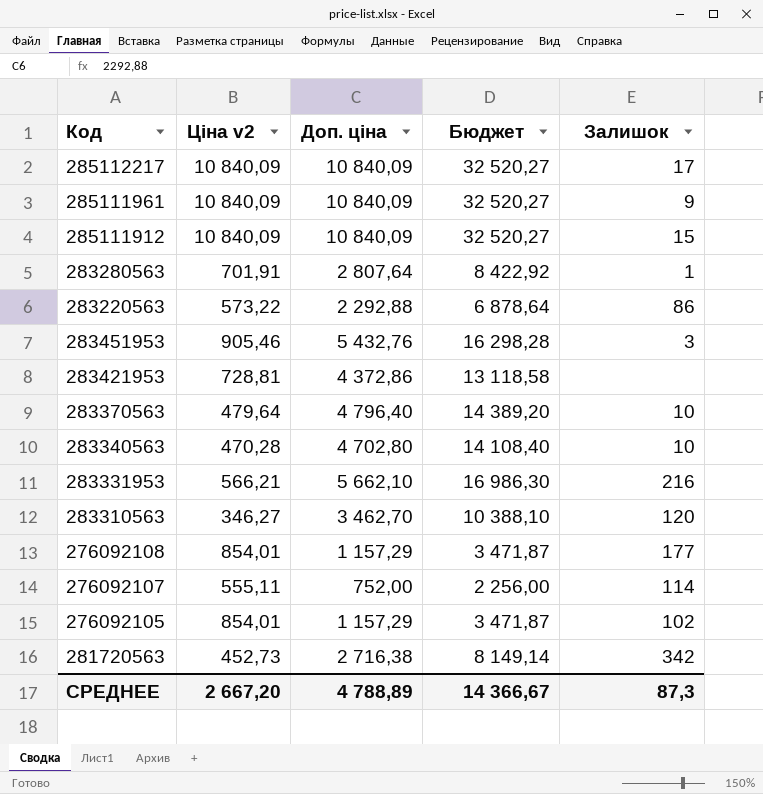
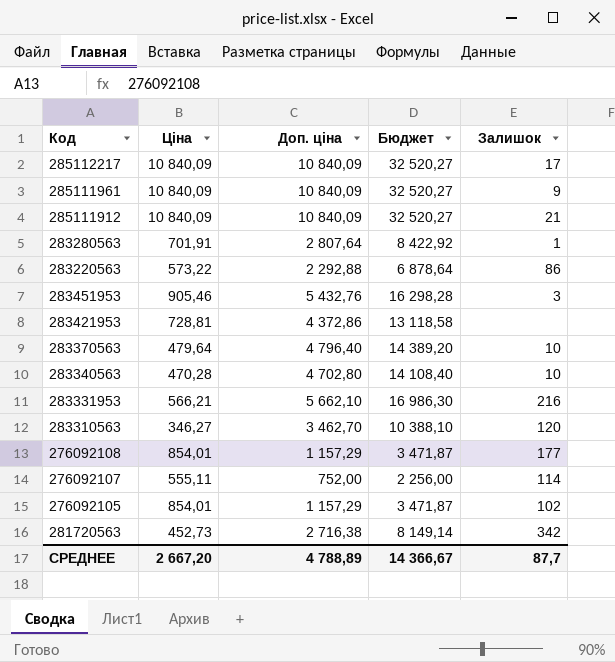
column name: Ціна v2 -> Ціна
285111912 | Залишок: 15 -> 21
СРЕДНЕЕ | Залишок: 87,3 -> 87,7

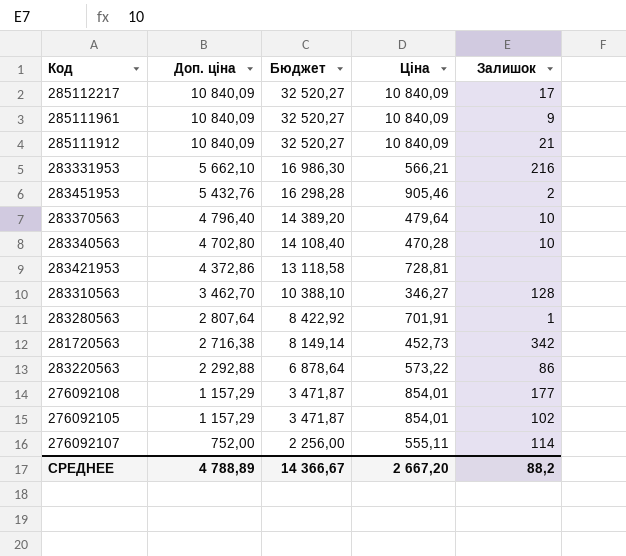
row order: none -> Доп. ціна descending
column Ціна | position: 2 -> 4
283451953 | Залишок: 3 -> 2
283310563 | Залишок: 120 -> 128
СРЕДНЕЕ | Залишок: 87,7 -> 88,2

